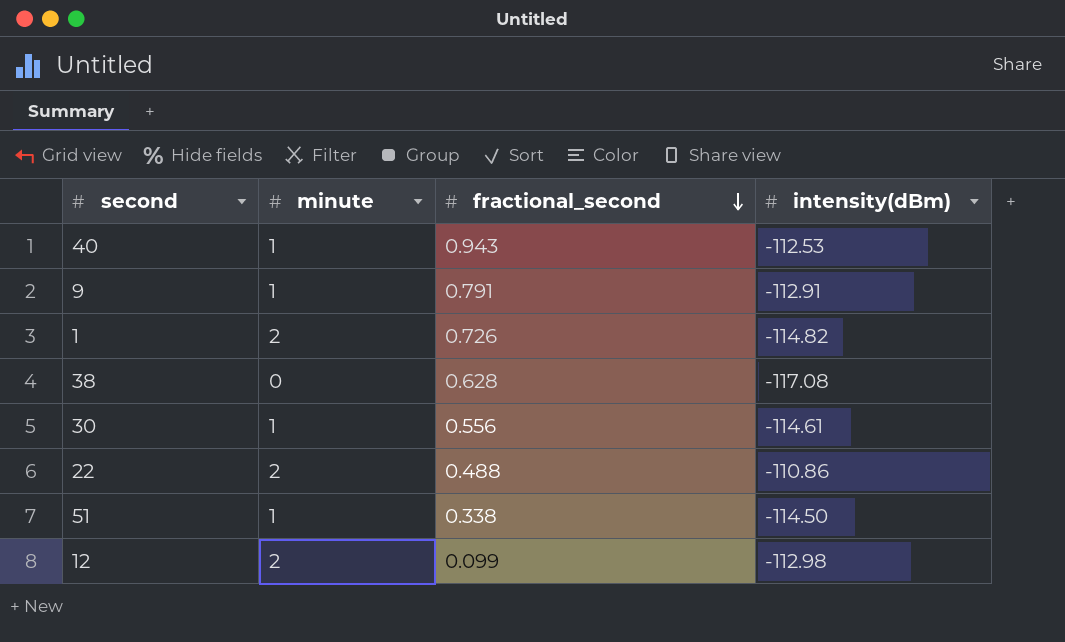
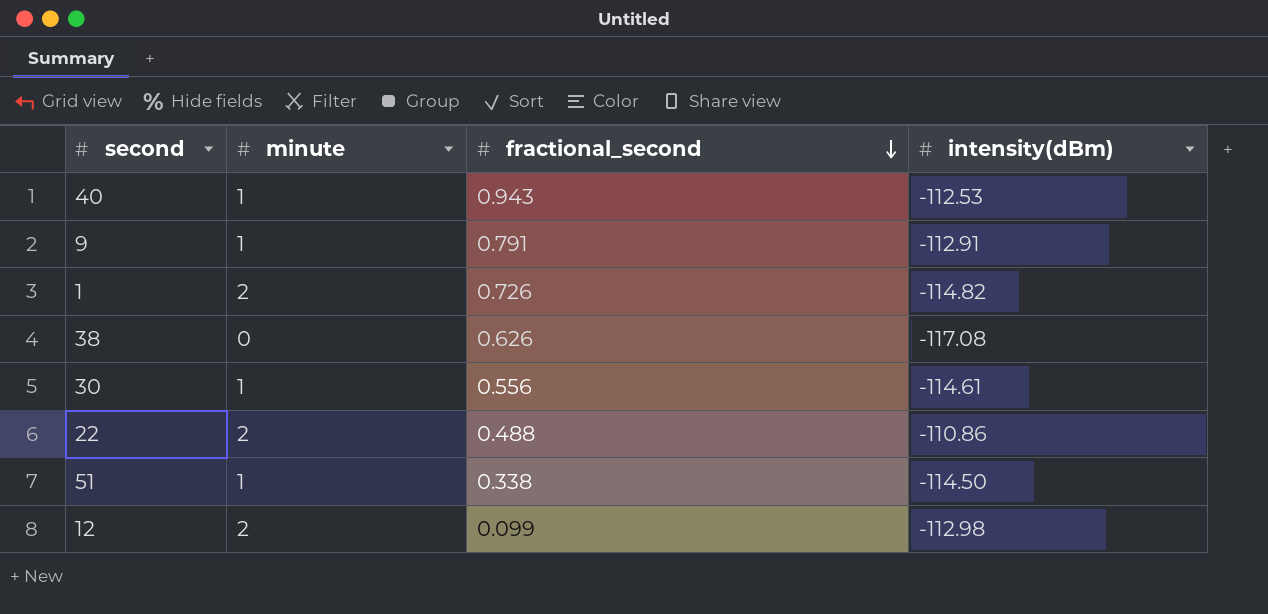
38 | fractional_second: 0.628 -> 0.626

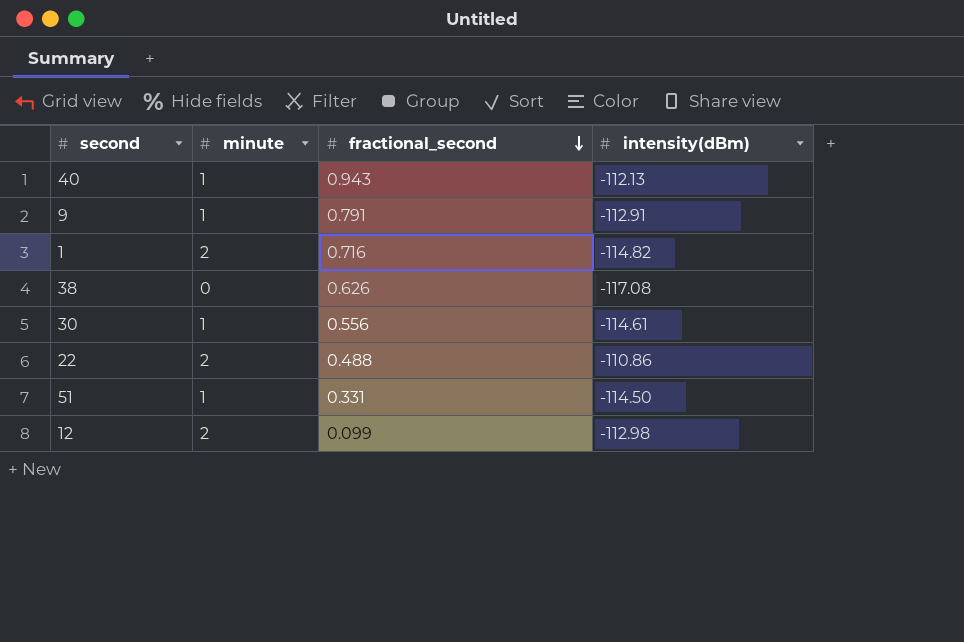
40 | intensity(dBm): -112.53 -> -112.13
1 | fractional_second: 0.726 -> 0.716
51 | fractional_second: 0.338 -> 0.331

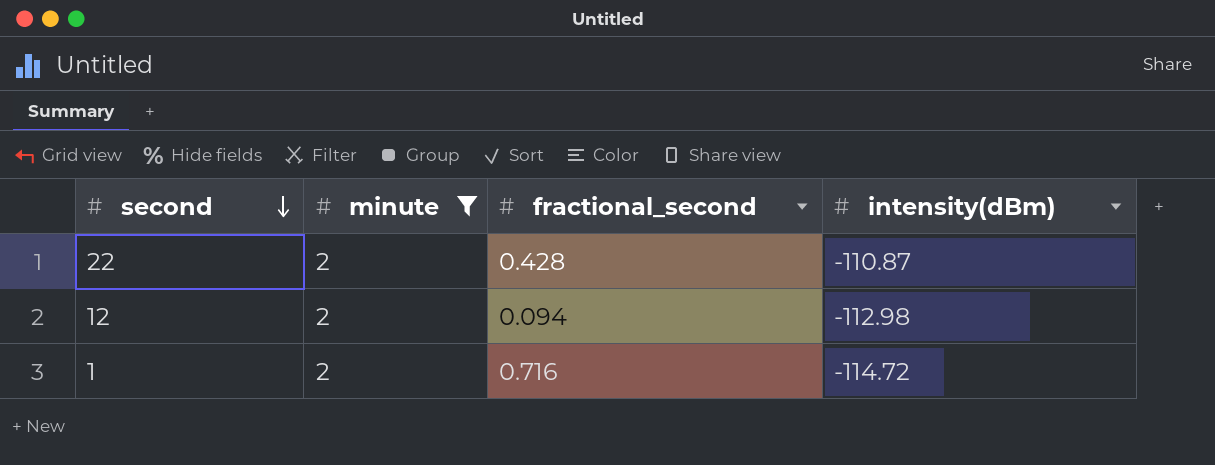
filter: none -> minute = 2
row order: fractional_second descending -> second descending
22 | fractional_second: 0.488 -> 0.428
22 | intensity(dBm): -110.86 -> -110.87
12 | fractional_second: 0.099 -> 0.094
1 | intensity(dBm): -114.82 -> -114.72

